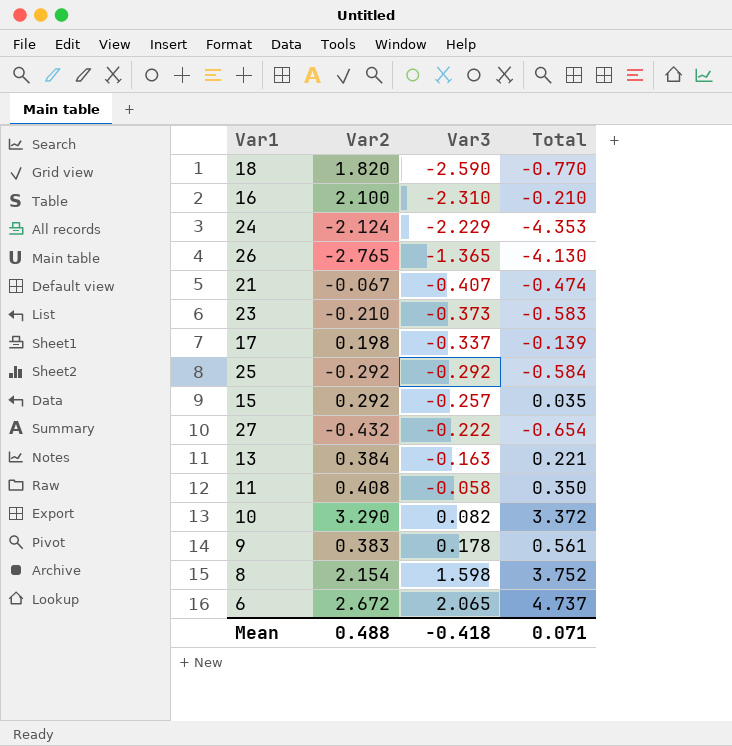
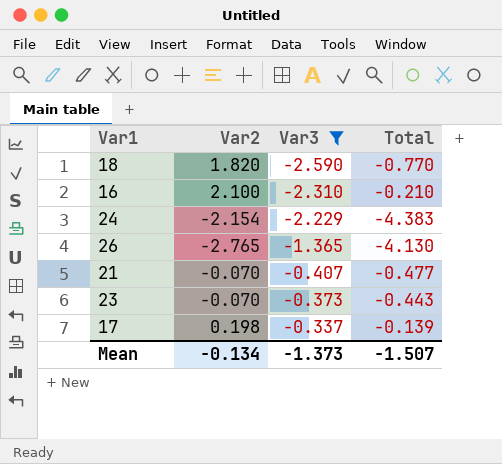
filter: none -> Var3 <= -0.337
24 | Var2: -2.124 -> -2.154
24 | Total: -4.353 -> -4.383
21 | Var2: -0.067 -> -0.070
21 | Total: -0.474 -> -0.477
23 | Var2: -0.210 -> -0.070
23 | Total: -0.583 -> -0.443
Mean | Var2: 0.488 -> -0.134
Mean | Var3: -0.418 -> -1.373
Mean | Total: 0.071 -> -1.507

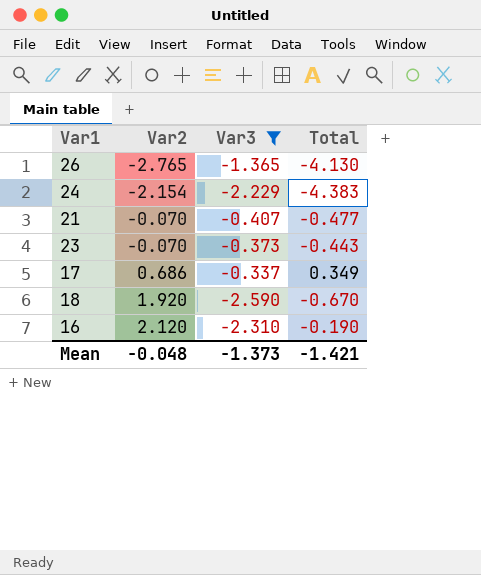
row order: Var3 ascending -> Var2 ascending
17 | Var2: 0.198 -> 0.686
17 | Total: -0.139 -> 0.349
18 | Var2: 1.820 -> 1.920
18 | Total: -0.770 -> -0.670
16 | Var2: 2.100 -> 2.120
16 | Total: -0.210 -> -0.190
Mean | Var2: -0.134 -> -0.048
Mean | Total: -1.507 -> -1.421

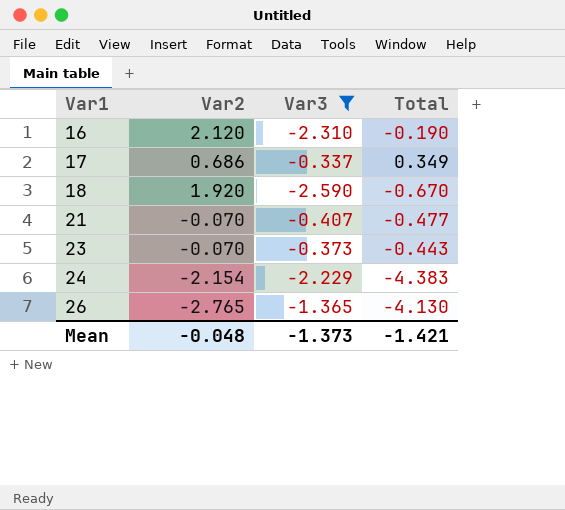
row order: Var2 ascending -> Var1 ascending

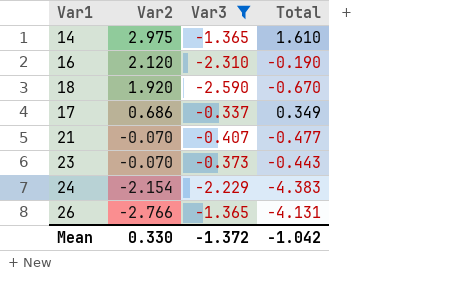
row order: Var1 ascending -> Var2 descending
row 14: none -> 2.975 | -1.365 | 1.610
26 | Var2: -2.765 -> -2.766
26 | Total: -4.130 -> -4.131
Mean | Var2: -0.048 -> 0.330
Mean | Var3: -1.373 -> -1.372
Mean | Total: -1.421 -> -1.042

